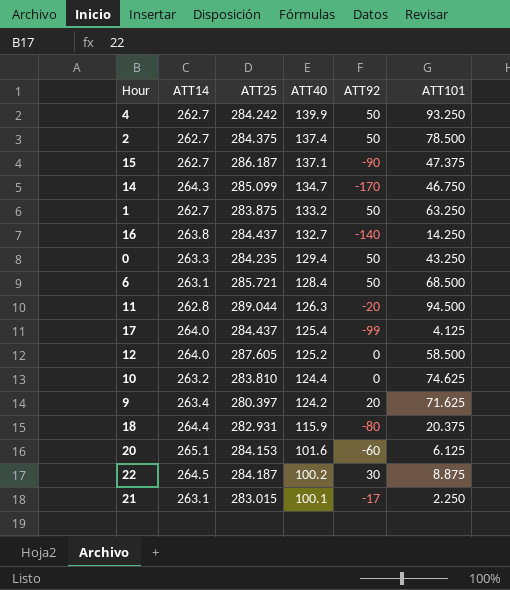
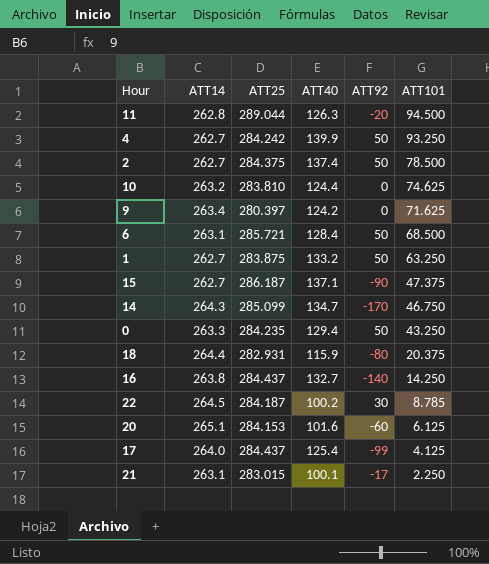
row order: ATT40 descending -> ATT101 descending
row 12: 264.0 | 287.605 | 125.2 | 0 | 58.500 -> none
9 | ATT92: 20 -> 0
22 | ATT101: 8.875 -> 8.785

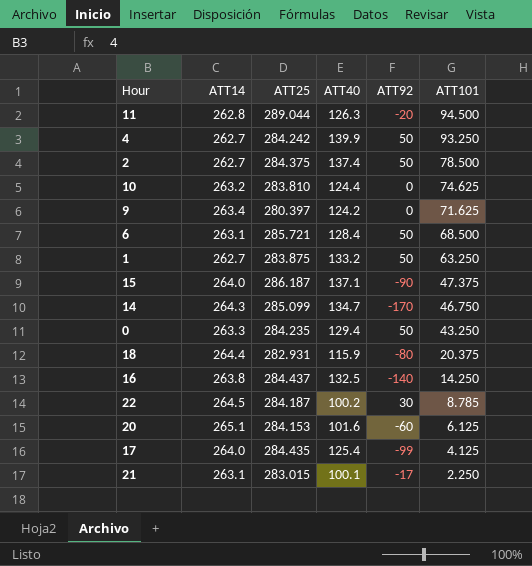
15 | ATT14: 262.7 -> 264.0
16 | ATT40: 132.7 -> 132.5
17 | ATT25: 284.437 -> 284.435

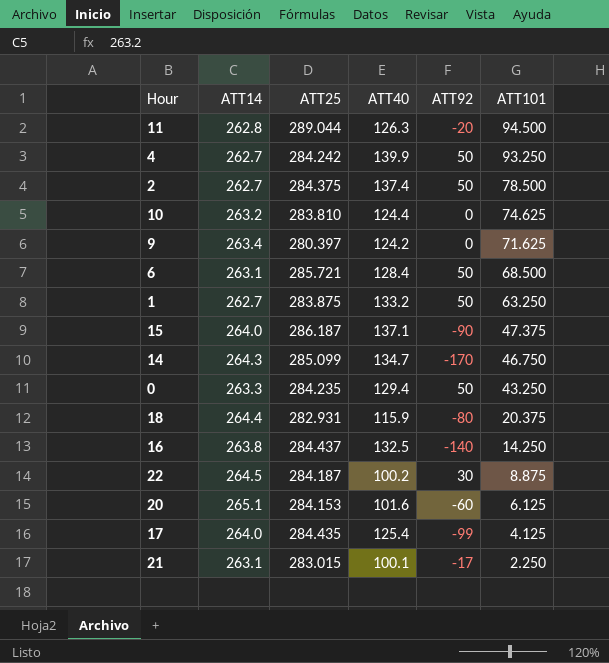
22 | ATT101: 8.785 -> 8.875

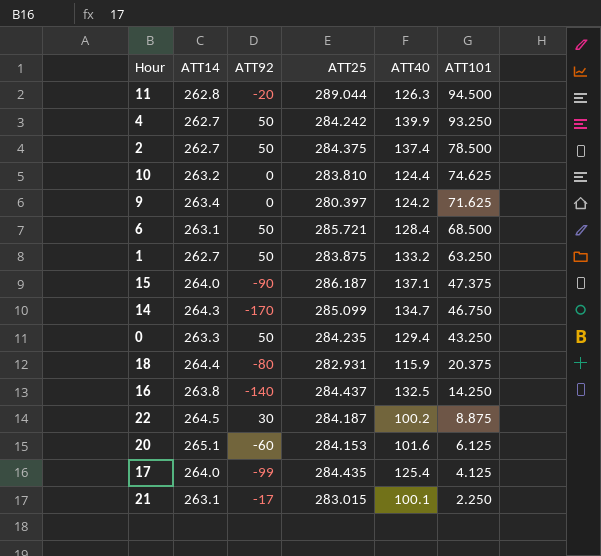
column ATT92 | position: 5 -> 3

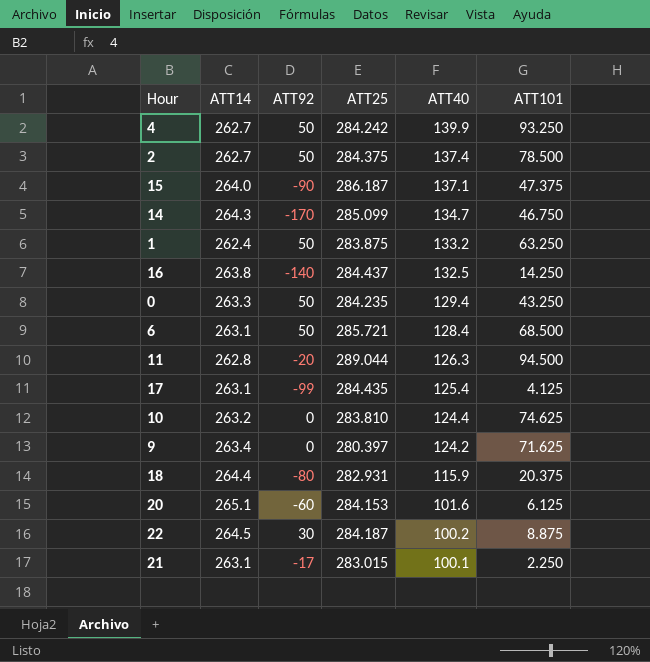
row order: ATT101 descending -> ATT40 descending
1 | ATT14: 262.7 -> 262.4
17 | ATT14: 264.0 -> 263.1

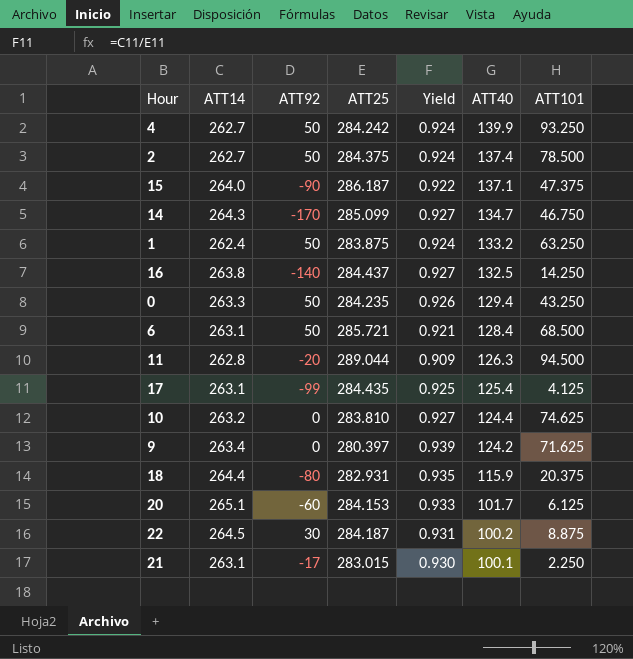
column Yield | formula: none -> [ATT14] / [ATT25]
20 | ATT40: 101.6 -> 101.7

